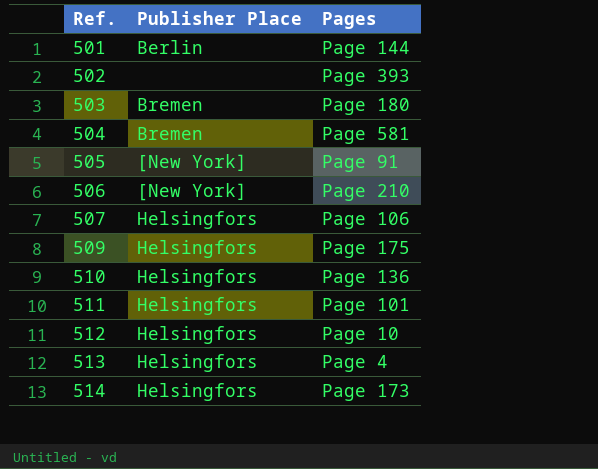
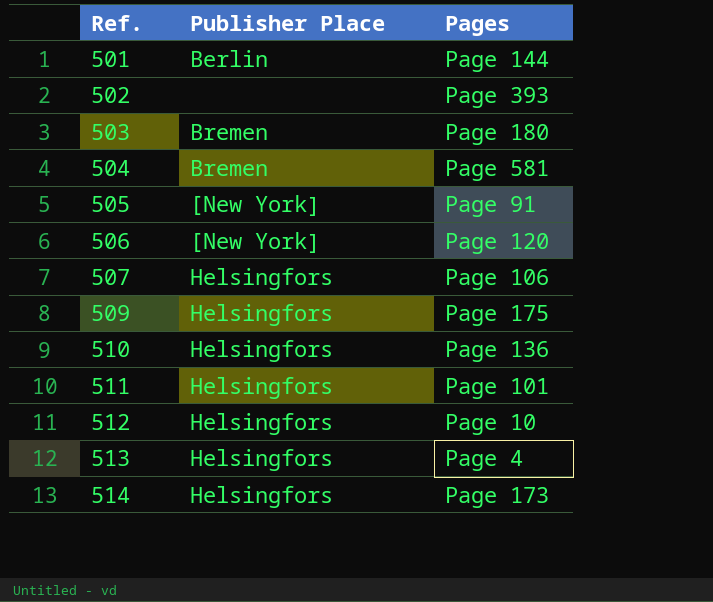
506 | Pages: Page 210 -> Page 120

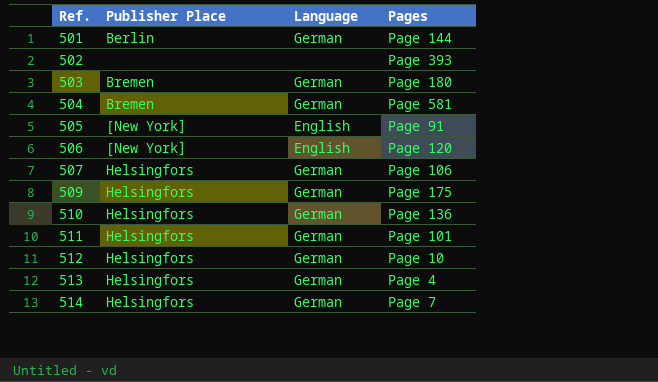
column Language | position: none -> 3
514 | Pages: Page 173 -> Page 7

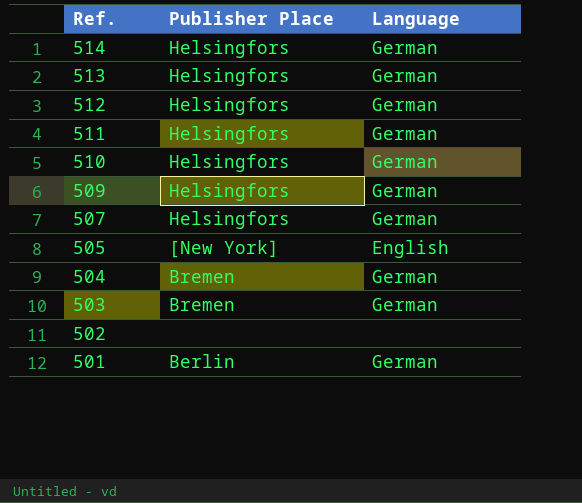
row order: Ref. ascending -> Ref. descending
column Pages | position: 4 -> none
row 506: [New York] | English | Page 120 -> none

